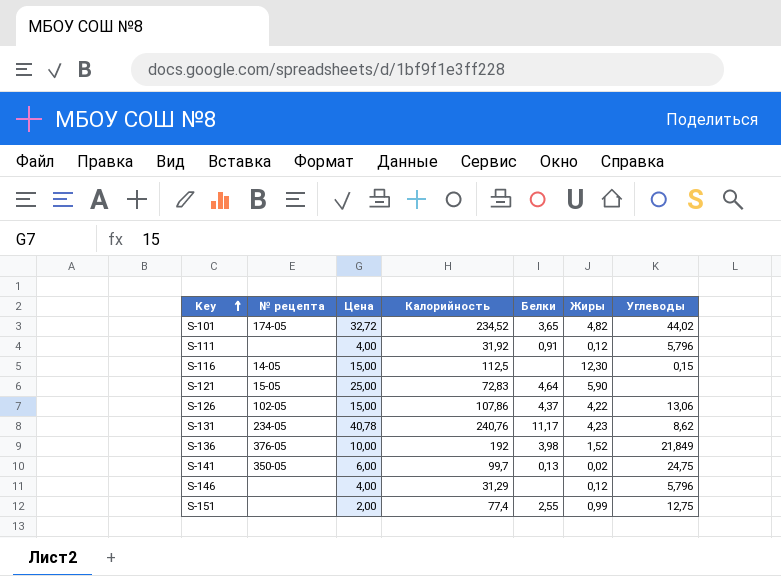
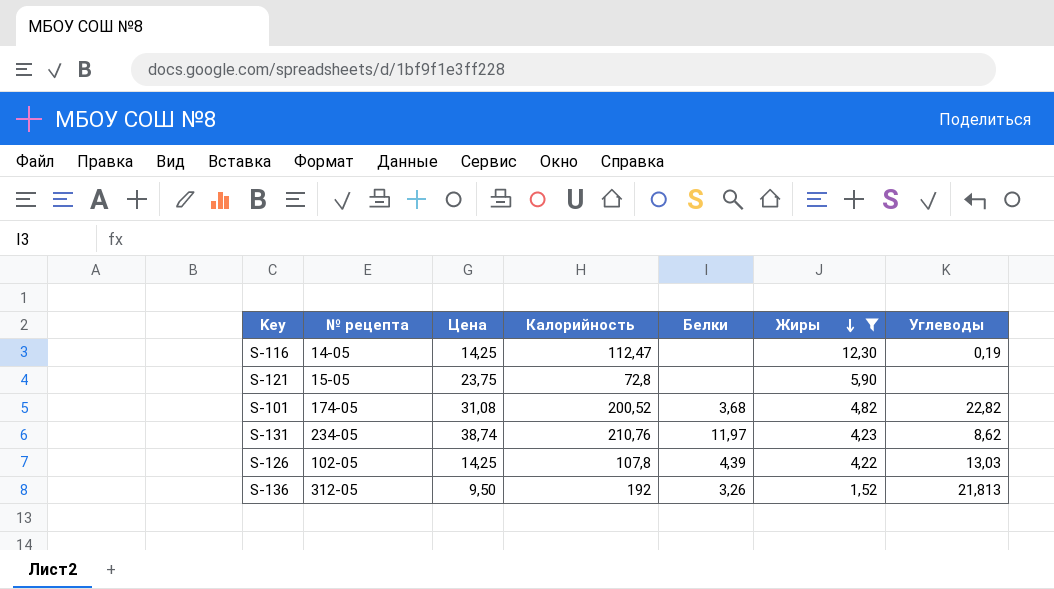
filter: none -> Жиры >= 1,52
row order: Key ascending -> Жиры descending
S-116 | Цена: 15,00 -> 14,25
S-116 | Калорийность: 112,5 -> 112,47
S-116 | Углеводы: 0,15 -> 0,19
S-121 | Цена: 25,00 -> 23,75
S-121 | Калорийность: 72,83 -> 72,8
S-121 | Белки: 4,64 -> none
S-101 | Цена: 32,72 -> 31,08
S-101 | Калорийность: 234,52 -> 200,52
S-101 | Белки: 3,65 -> 3,68
S-101 | Углеводы: 44,02 -> 22,82
S-131 | Цена: 40,78 -> 38,74
S-131 | Калорийность: 240,76 -> 210,76
S-131 | Белки: 11,17 -> 11,97
S-126 | Цена: 15,00 -> 14,25
S-126 | Калорийность: 107,86 -> 107,8
S-126 | Белки: 4,37 -> 4,39
S-126 | Углеводы: 13,06 -> 13,03
S-136 | № рецепта: 376-05 -> 312-05
S-136 | Цена: 10,00 -> 9,50
S-136 | Белки: 3,98 -> 3,26
S-136 | Углеводы: 21,849 -> 21,813

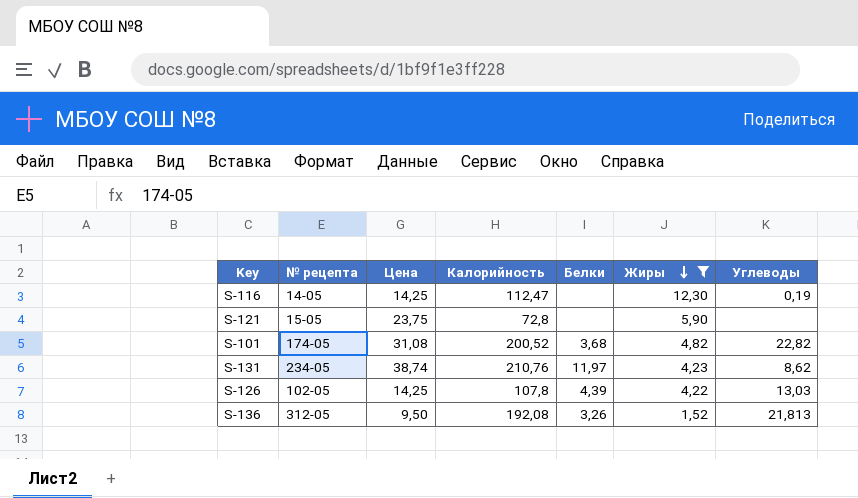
S-136 | Калорийность: 192 -> 192,08

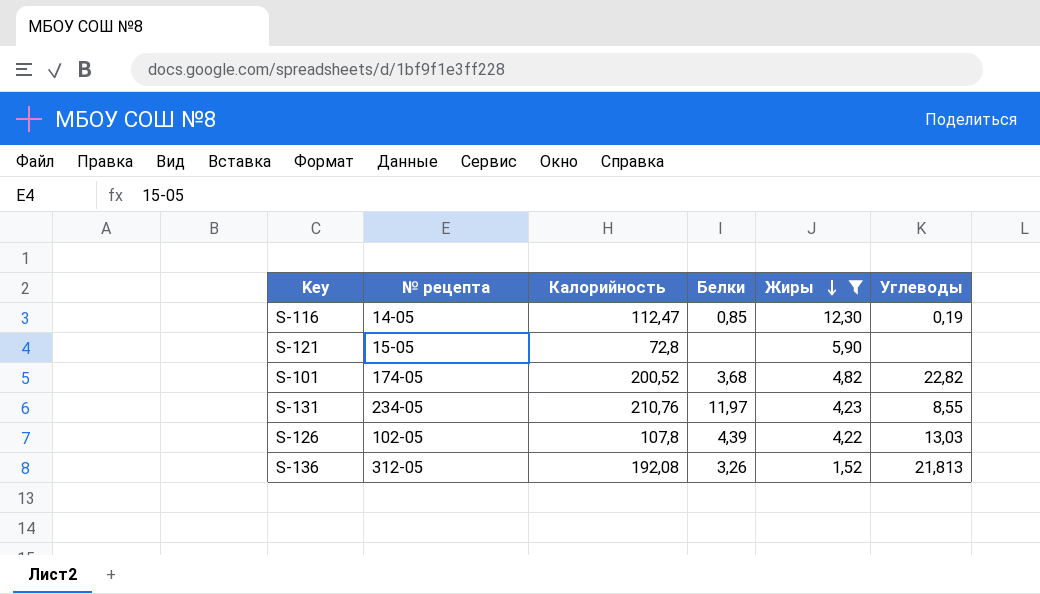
column Цена | position: 3 -> none
S-116 | Белки: none -> 0,85
S-131 | Углеводы: 8,62 -> 8,55

